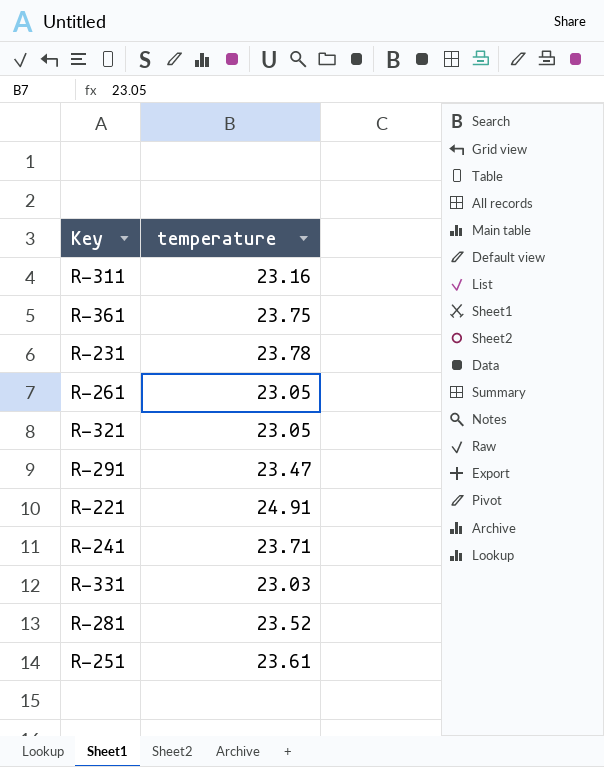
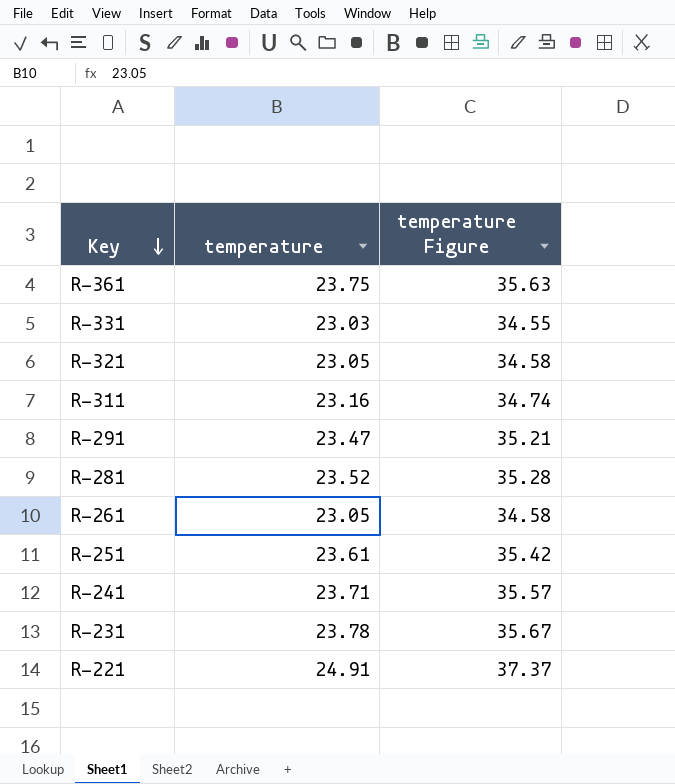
row order: none -> Key descending
column temperature Figure | formula: none -> [temperature] * 1.5

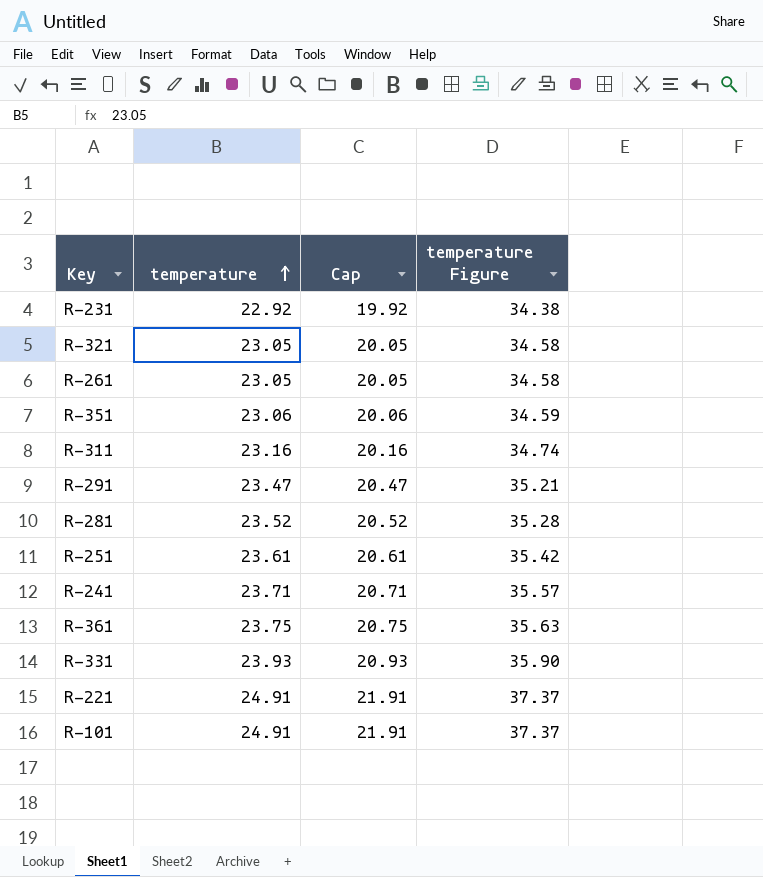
row order: Key descending -> temperature ascending
column Cap | formula: none -> [temperature] - 3
R-231 | temperature: 23.78 -> 22.92
R-231 | temperature Figure: 35.67 -> 34.38
row R-351: none -> 23.06 | 20.06 | 34.59
R-331 | temperature: 23.03 -> 23.93
R-331 | temperature Figure: 34.55 -> 35.90
row R-101: none -> 24.91 | 21.91 | 37.37

